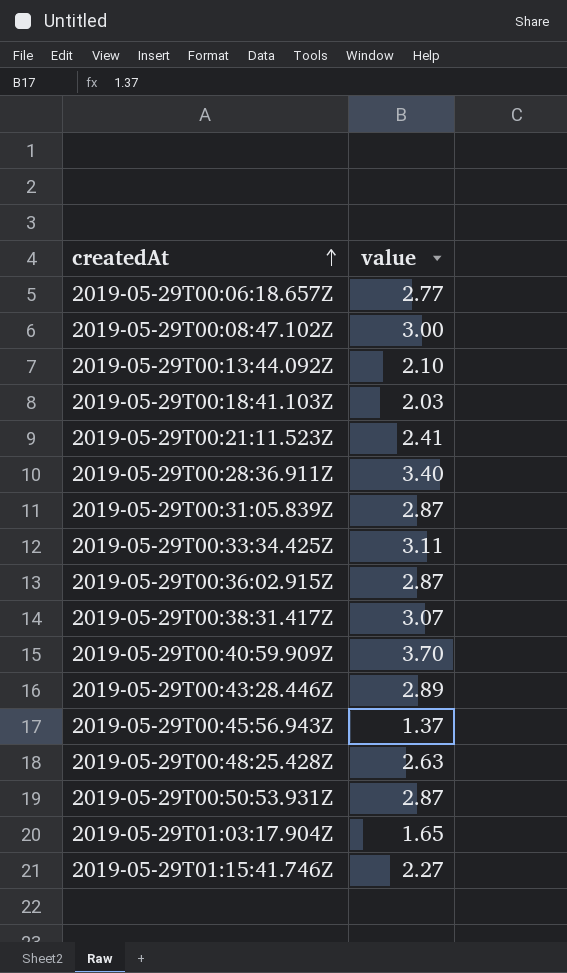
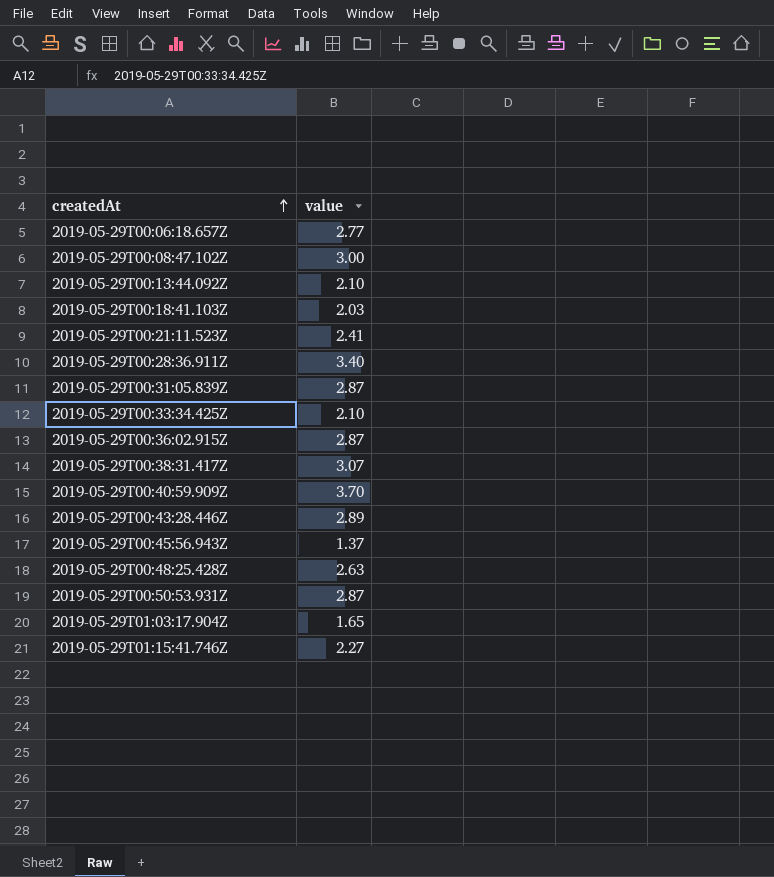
2019-05-29T00:33:34.425Z | value: 3.11 -> 2.10

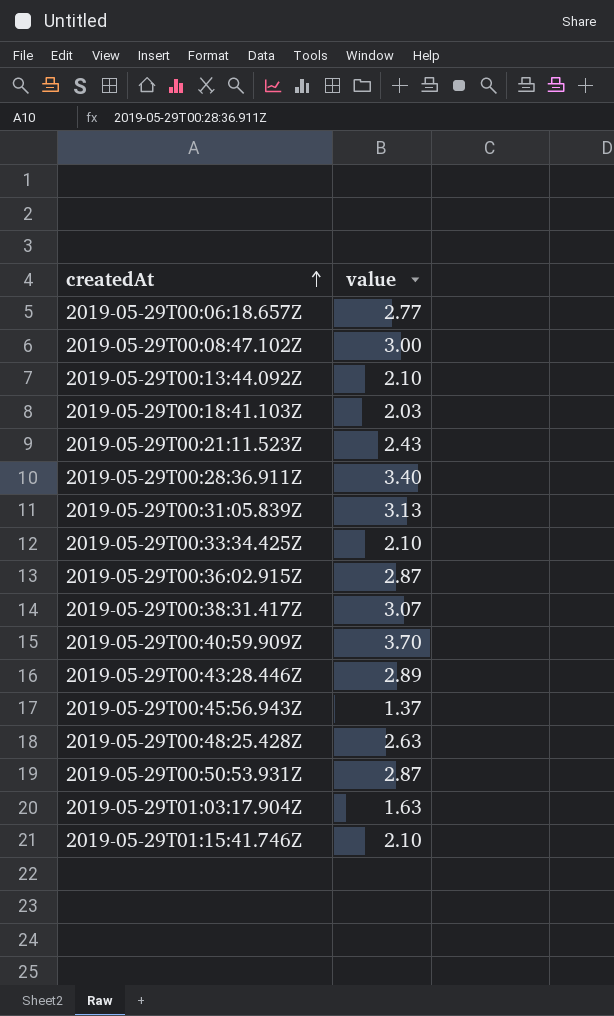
2019-05-29T00:21:11.523Z | value: 2.41 -> 2.43
2019-05-29T00:31:05.839Z | value: 2.87 -> 3.13
2019-05-29T01:03:17.904Z | value: 1.65 -> 1.63
2019-05-29T01:15:41.746Z | value: 2.27 -> 2.10

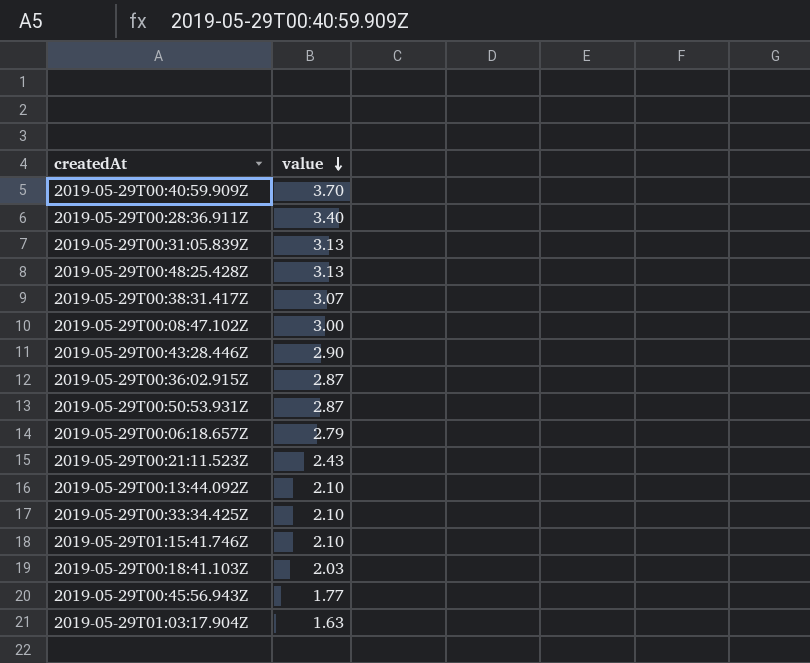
row order: createdAt ascending -> value descending
2019-05-29T00:48:25.428Z | value: 2.63 -> 3.13
2019-05-29T00:43:28.446Z | value: 2.89 -> 2.90
2019-05-29T00:06:18.657Z | value: 2.77 -> 2.79
2019-05-29T00:45:56.943Z | value: 1.37 -> 1.77

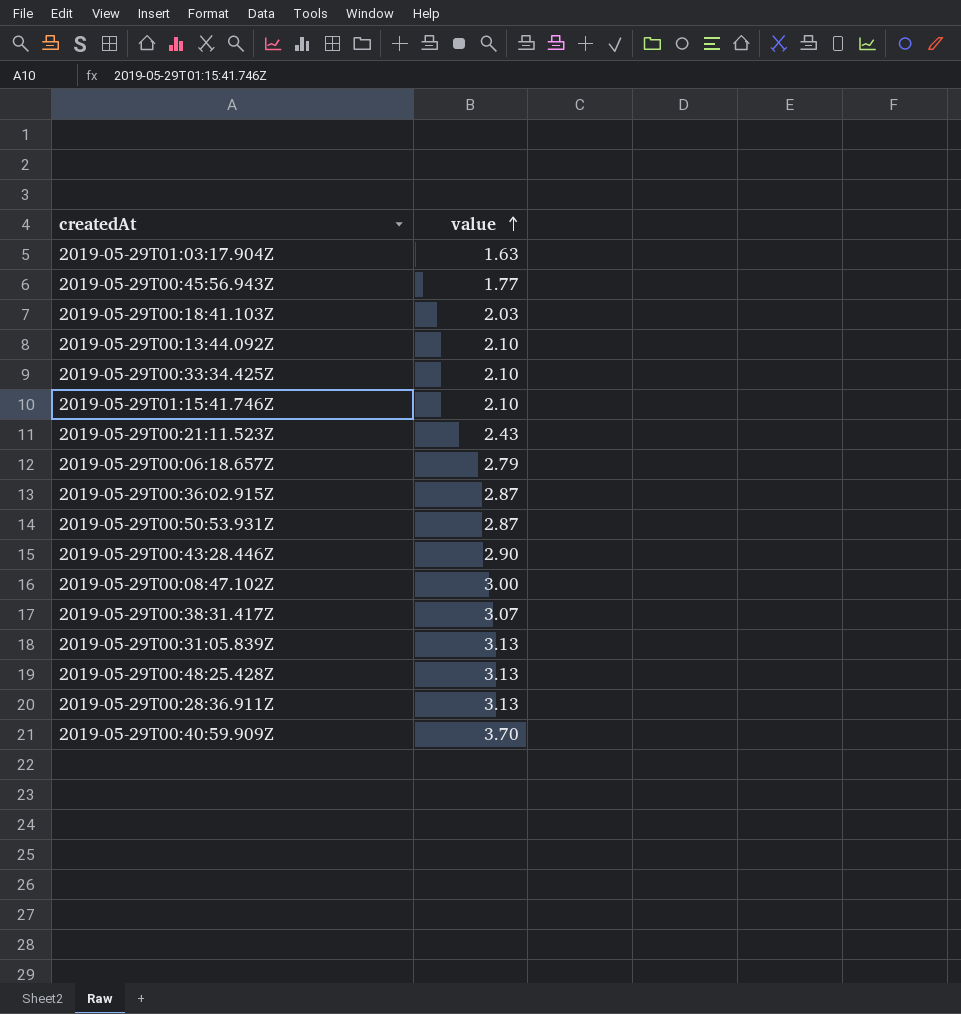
row order: value descending -> value ascending
2019-05-29T00:28:36.911Z | value: 3.40 -> 3.13

